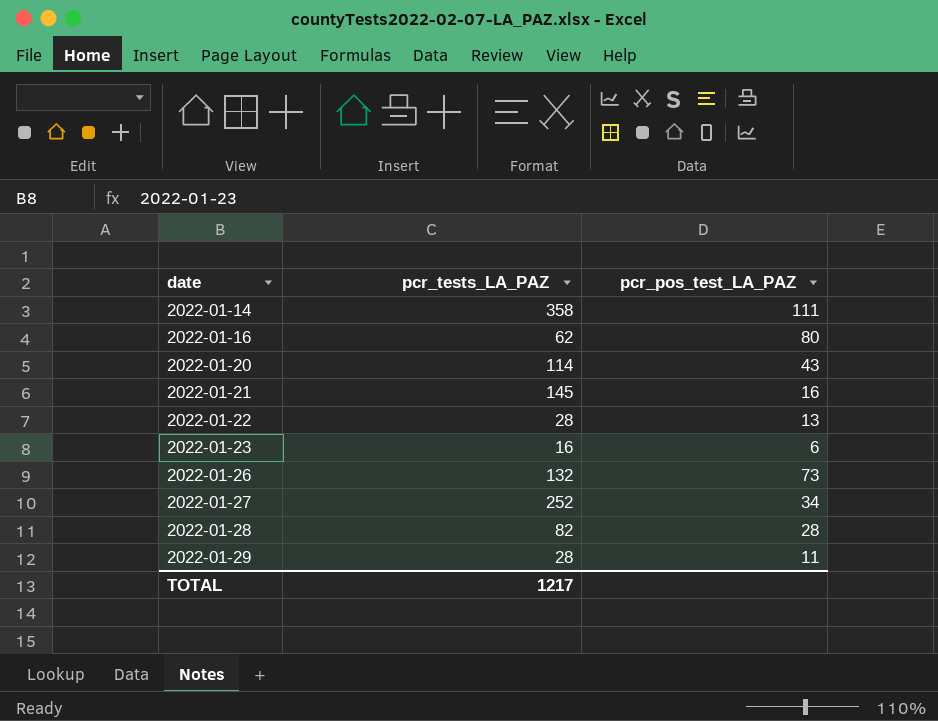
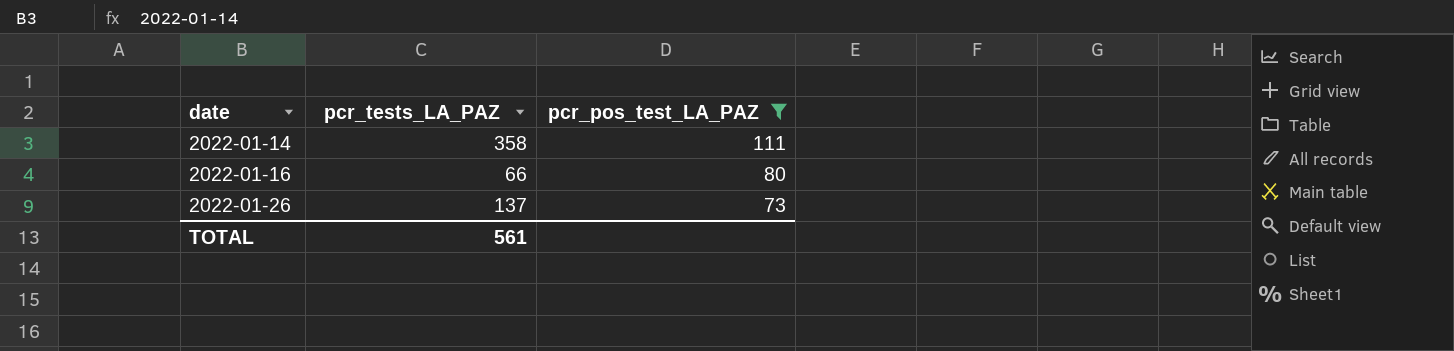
filter: none -> pcr_pos_test_LA_PAZ >= 73
2022-01-16 | pcr_tests_LA_PAZ: 62 -> 66
2022-01-26 | pcr_tests_LA_PAZ: 132 -> 137
TOTAL | pcr_tests_LA_PAZ: 1217 -> 561

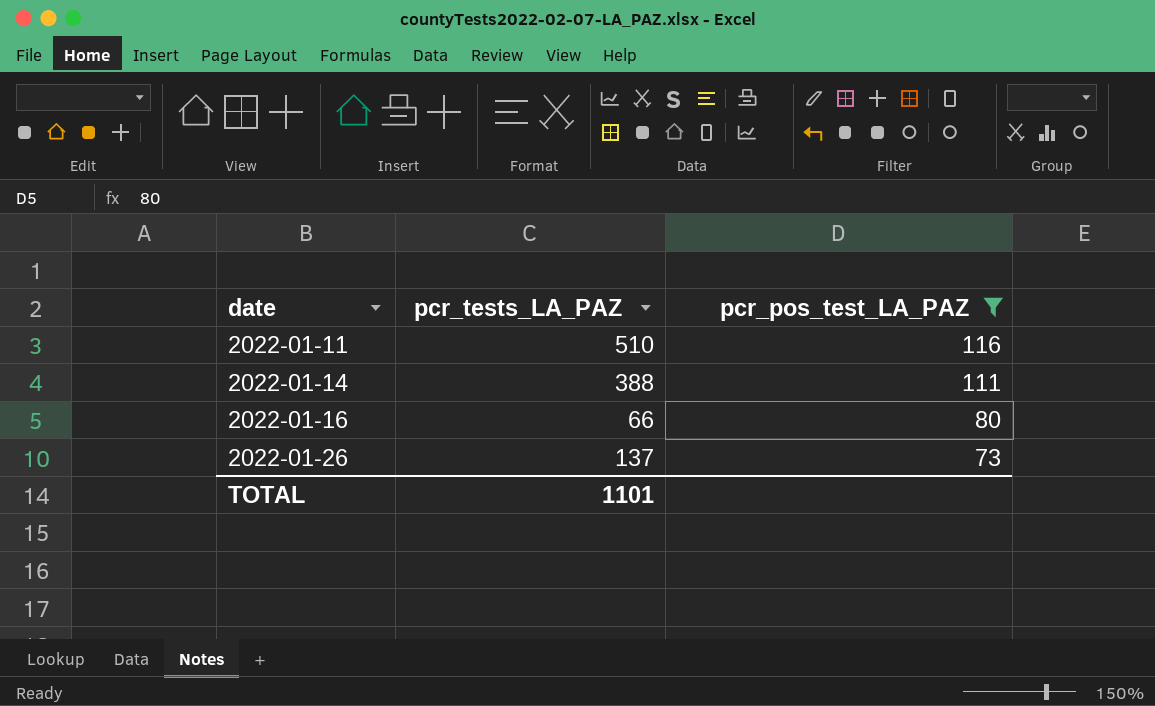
row 2022-01-11: none -> 510 | 116
2022-01-14 | pcr_tests_LA_PAZ: 358 -> 388
TOTAL | pcr_tests_LA_PAZ: 561 -> 1101

